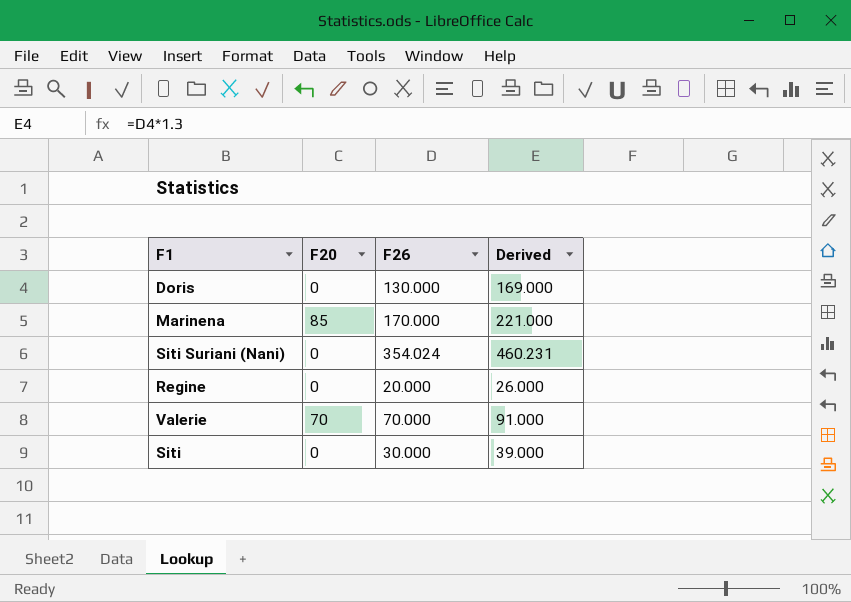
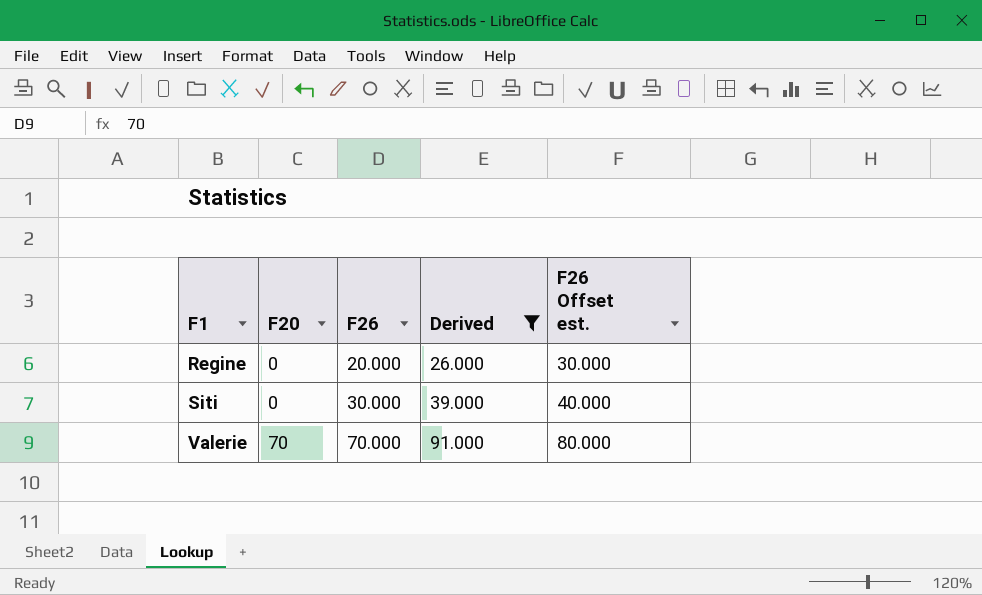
filter: none -> Derived <= 91.000
row order: none -> F1 ascending
column F26 Offset est. | formula: none -> [F26] + 10

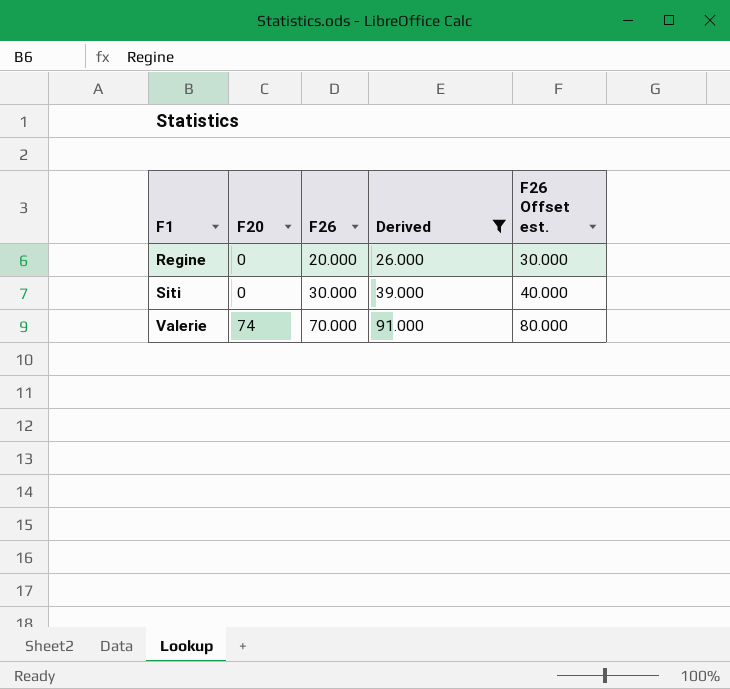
Valerie | F20: 70 -> 74

